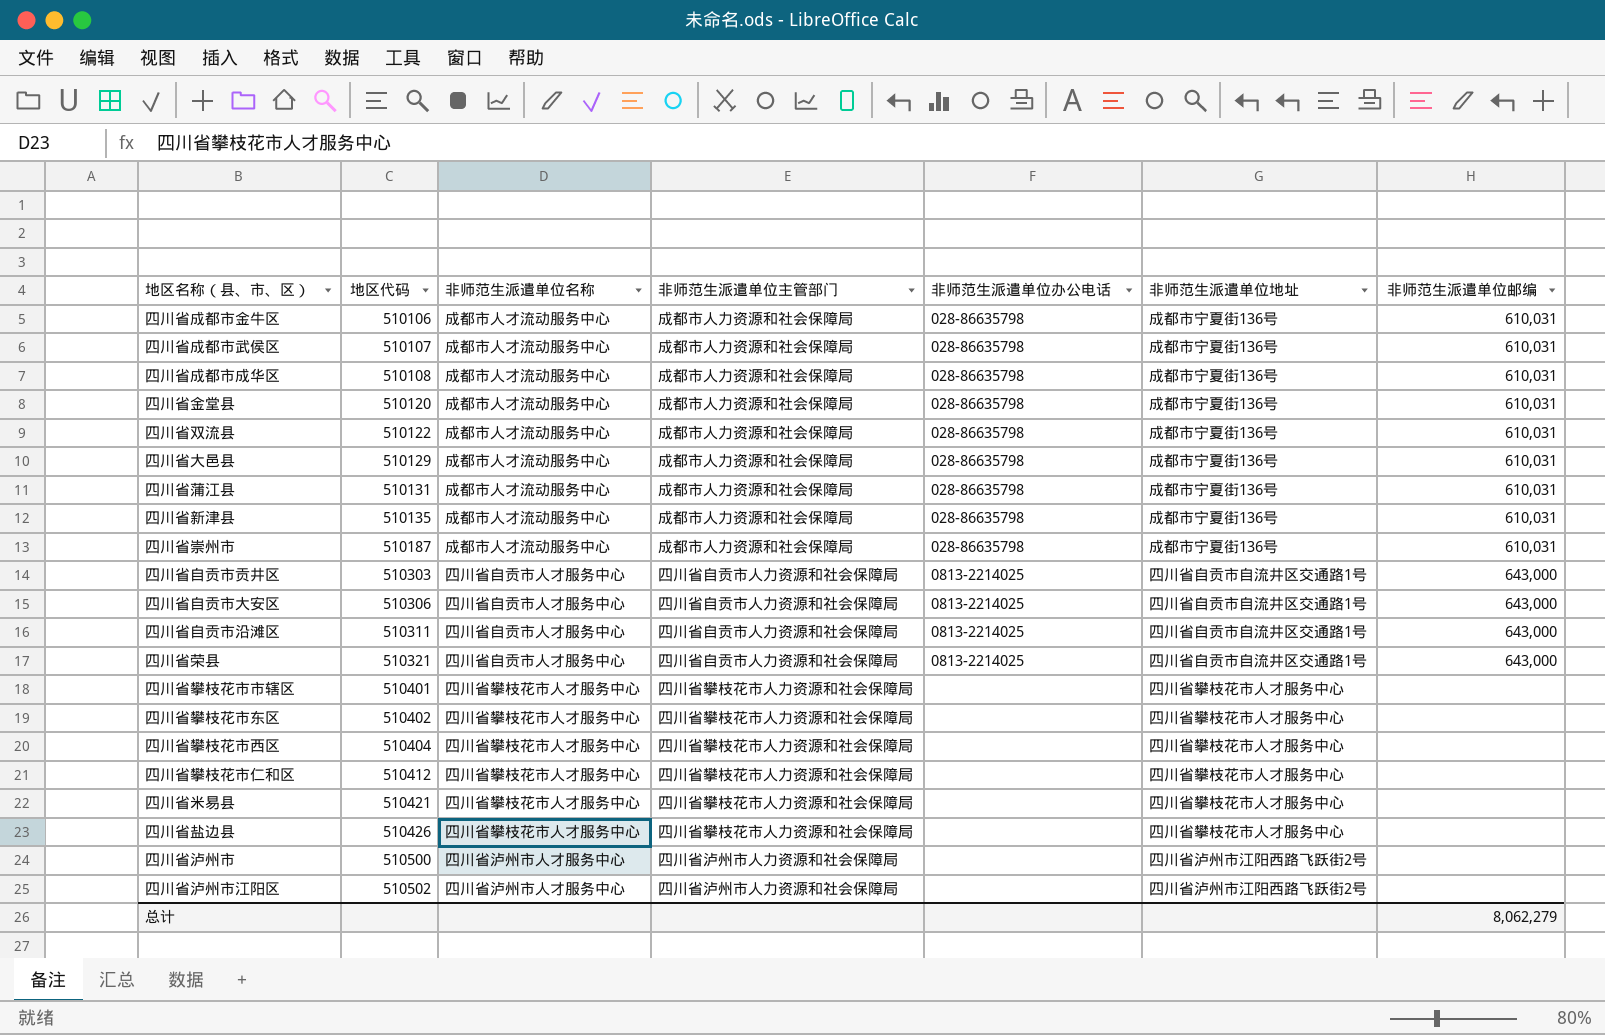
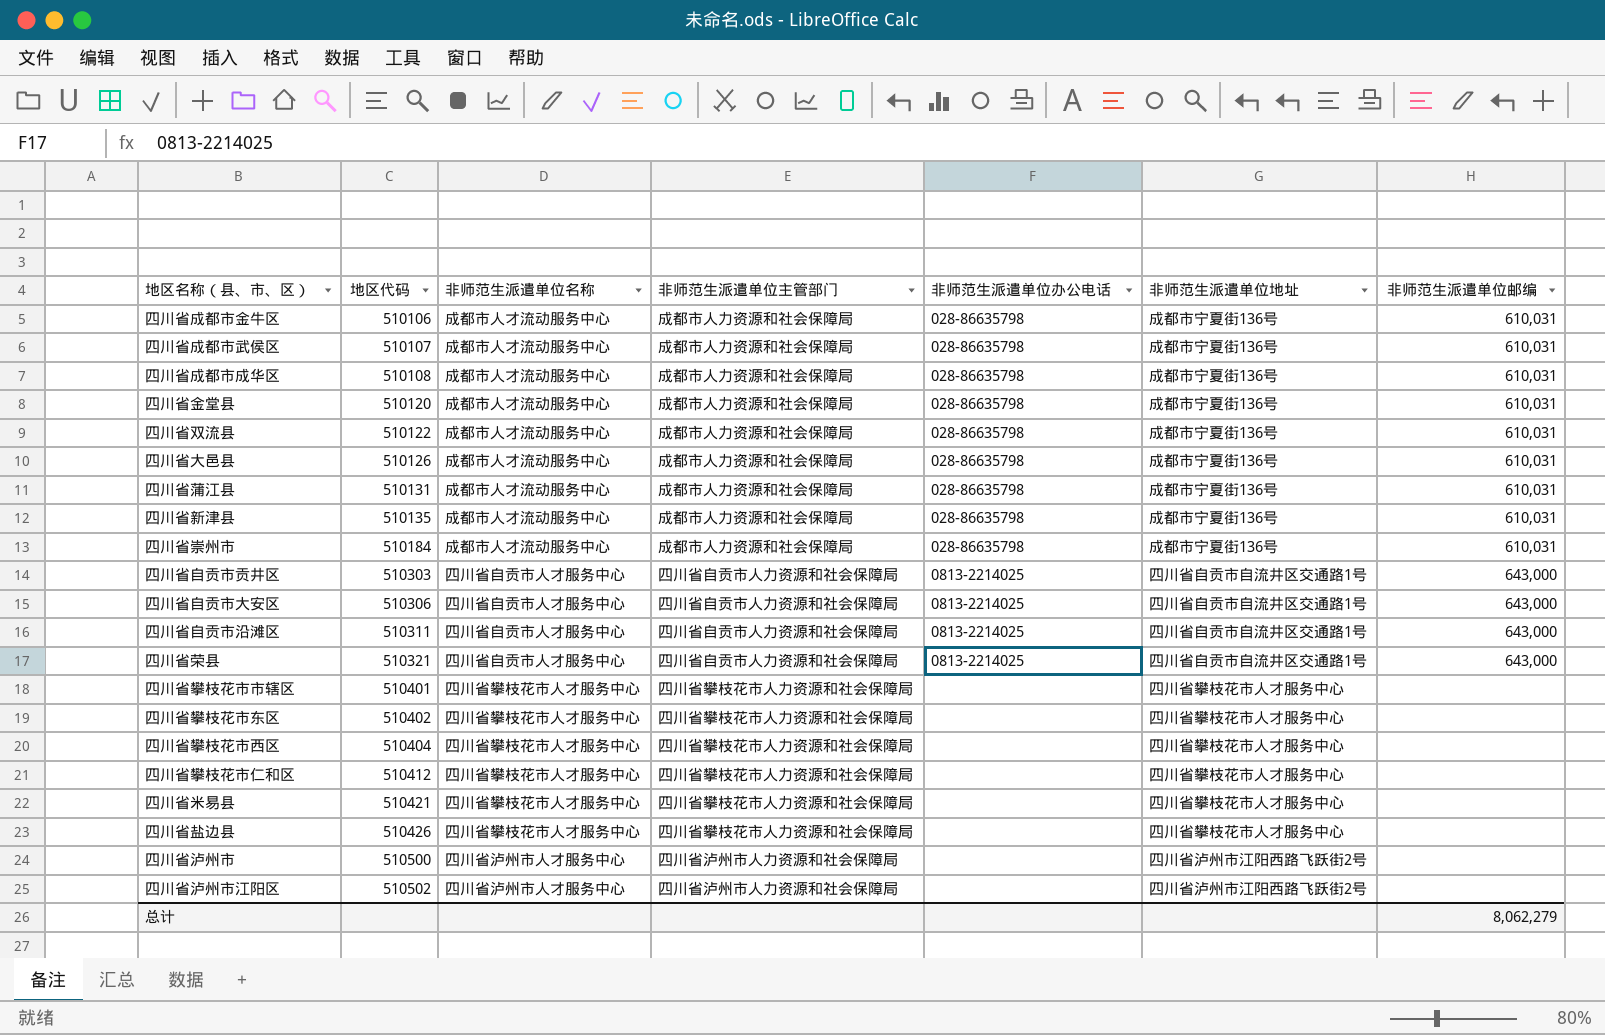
四川省大邑县 | 地区代码: 510129 -> 510126
四川省崇州市 | 地区代码: 510187 -> 510184

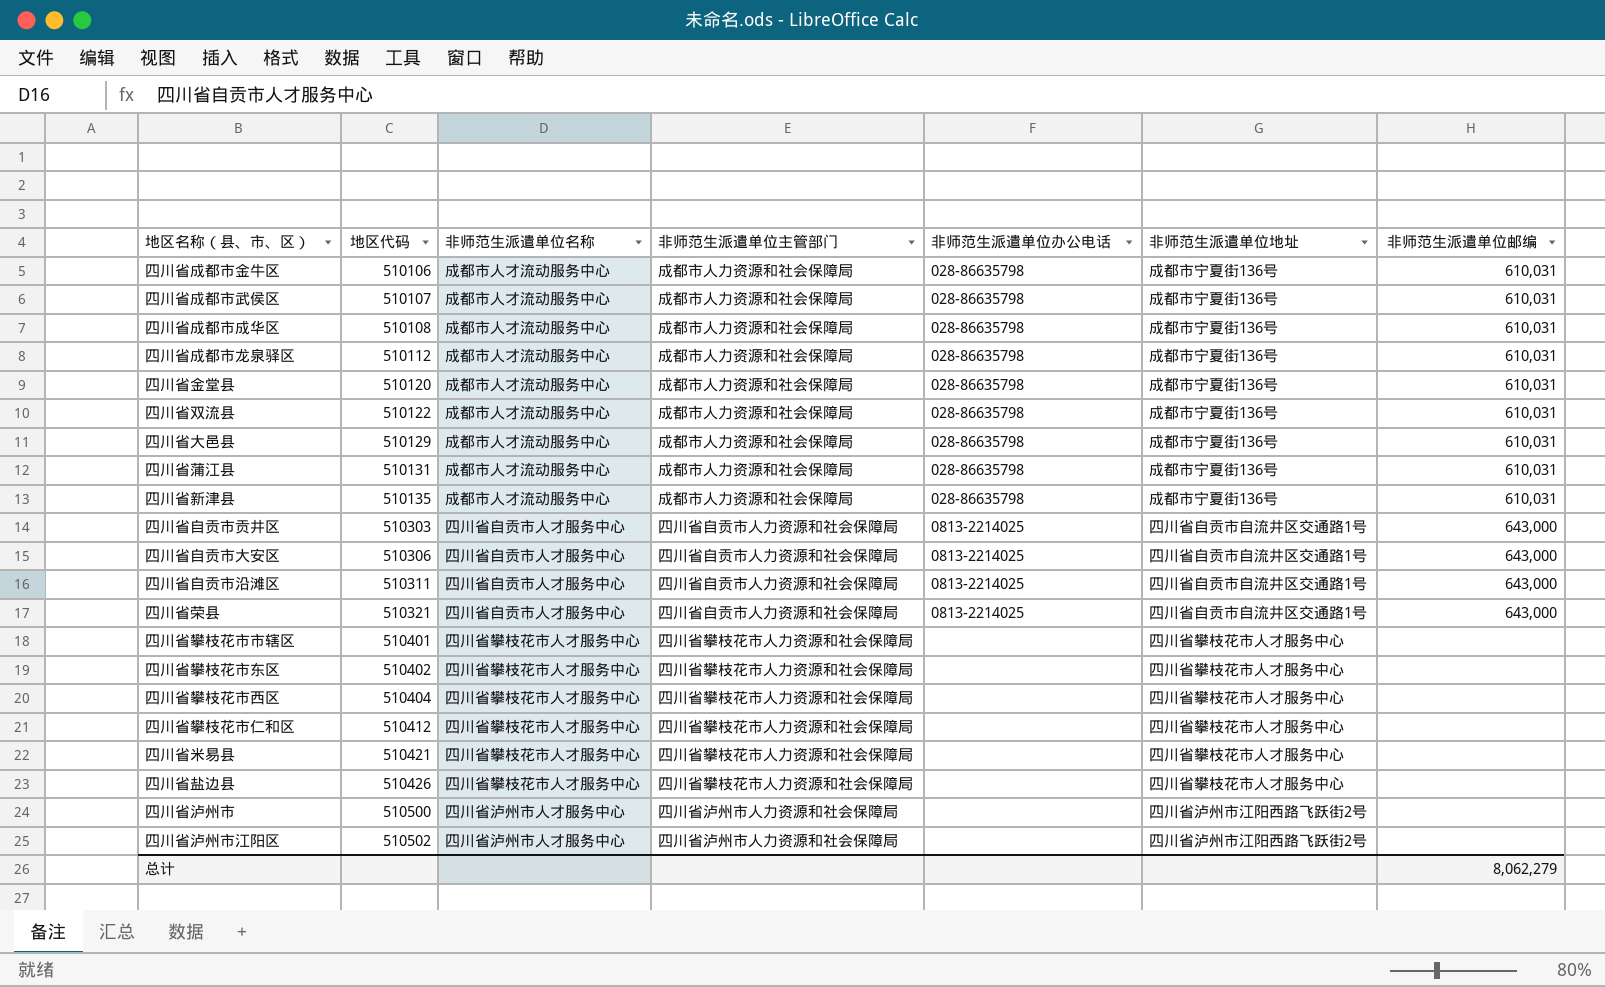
row 四川省崇州市: 510184 | 成都市人才流动服务中心 | 成都市人力资源和社会保障局 | 028-86635798 | 成都市宁夏街136号 | 610,031 -> none
row 四川省成都市龙泉驿区: none -> 510112 | 成都市人才流动服务中心 | 成都市人力资源和社会保障局 | 028-86635798 | 成都市宁夏街136号 | 610,031
四川省大邑县 | 地区代码: 510126 -> 510129

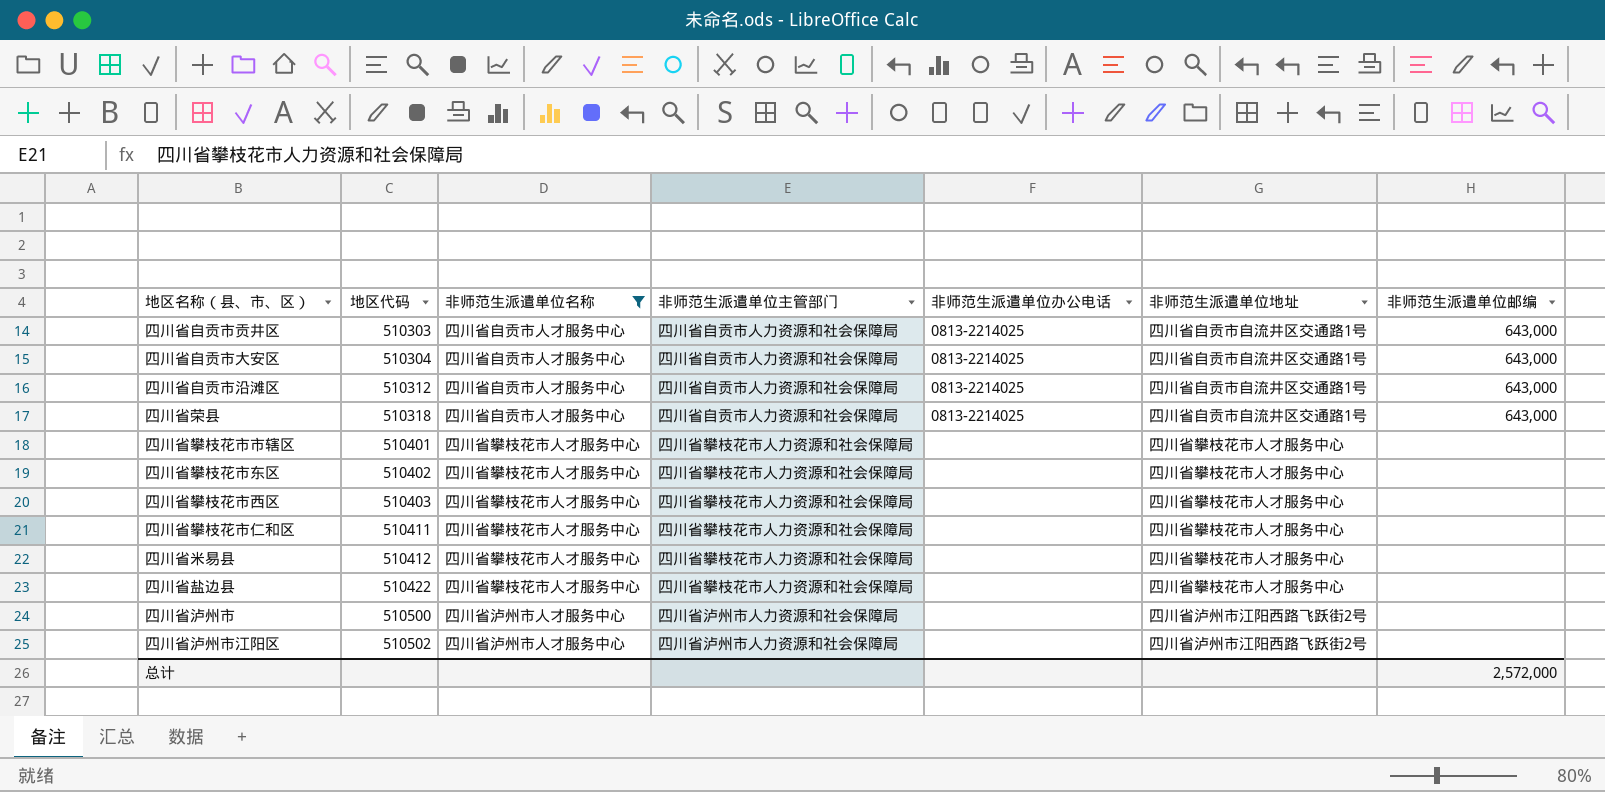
filter: none -> 非师范生派遣单位名称 != 成都市人才流动服务中心
四川省自贡市大安区 | 地区代码: 510306 -> 510304
四川省自贡市沿滩区 | 地区代码: 510311 -> 510312
四川省荣县 | 地区代码: 510321 -> 510318
四川省攀枝花市西区 | 地区代码: 510404 -> 510403
四川省攀枝花市仁和区 | 地区代码: 510412 -> 510411
四川省米易县 | 地区代码: 510421 -> 510412
四川省盐边县 | 地区代码: 510426 -> 510422
总计 | 非师范生派遣单位邮编: 8,062,279 -> 2,572,000

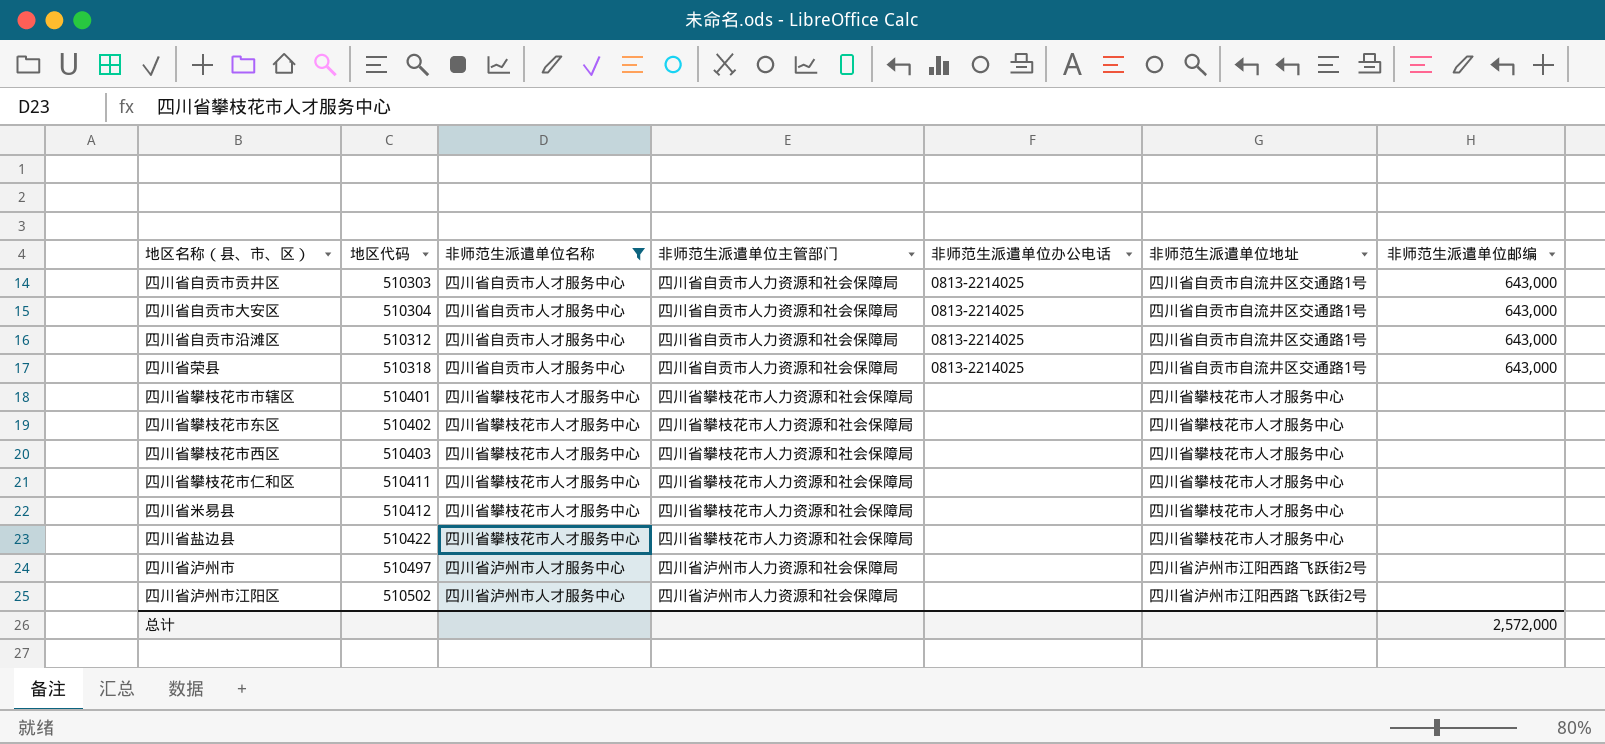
四川省泸州市 | 地区代码: 510500 -> 510497

